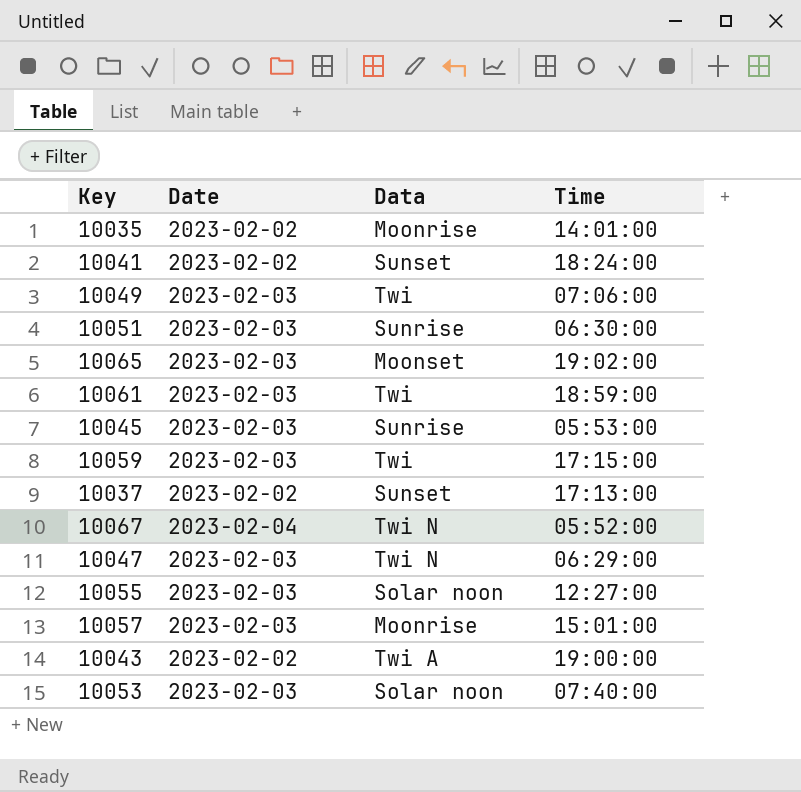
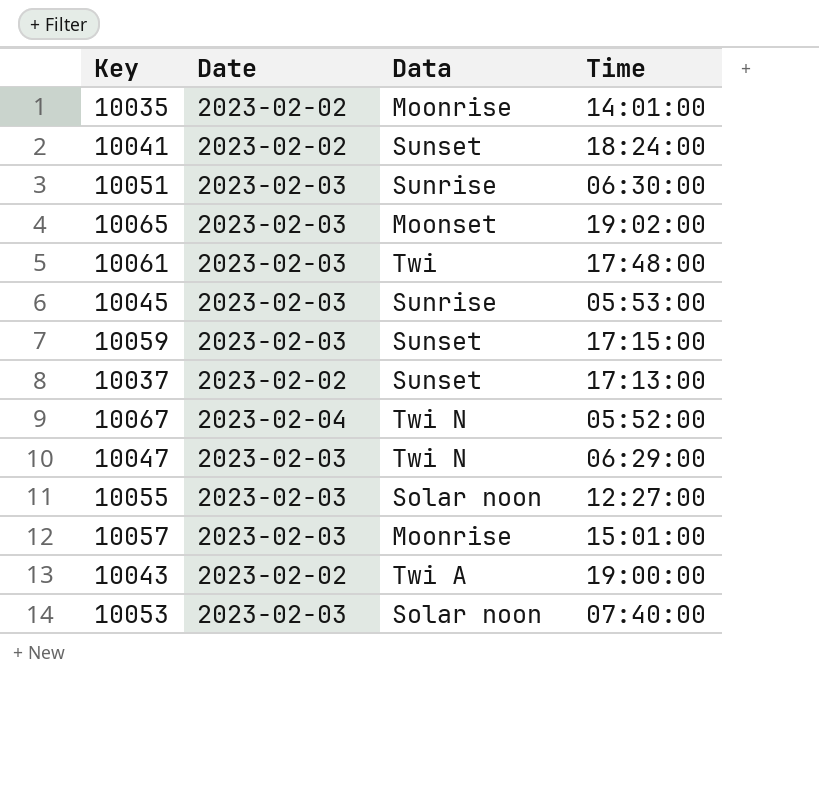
row 10049: 2023-02-03 | Twi | 07:06:00 -> none
10061 | Time: 18:59:00 -> 17:48:00
10059 | Data: Twi -> Sunset

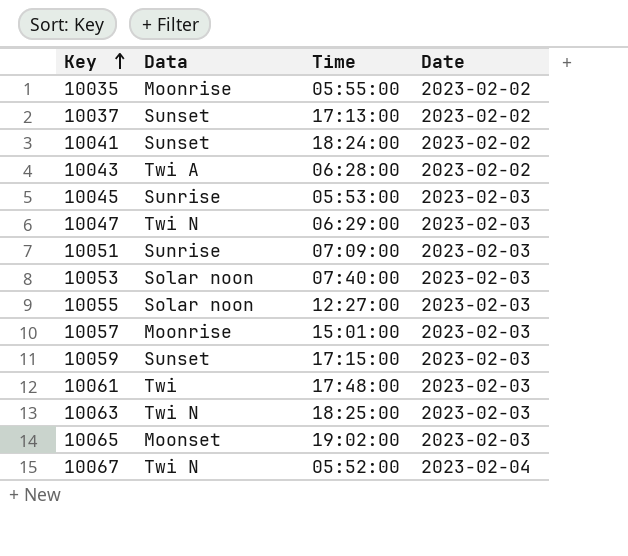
row order: none -> Key ascending
column Date | position: 2 -> 4
10035 | Time: 14:01:00 -> 05:55:00
10043 | Time: 19:00:00 -> 06:28:00
10051 | Time: 06:30:00 -> 07:09:00
row 10063: none -> Twi N | 18:25:00 | 2023-02-03

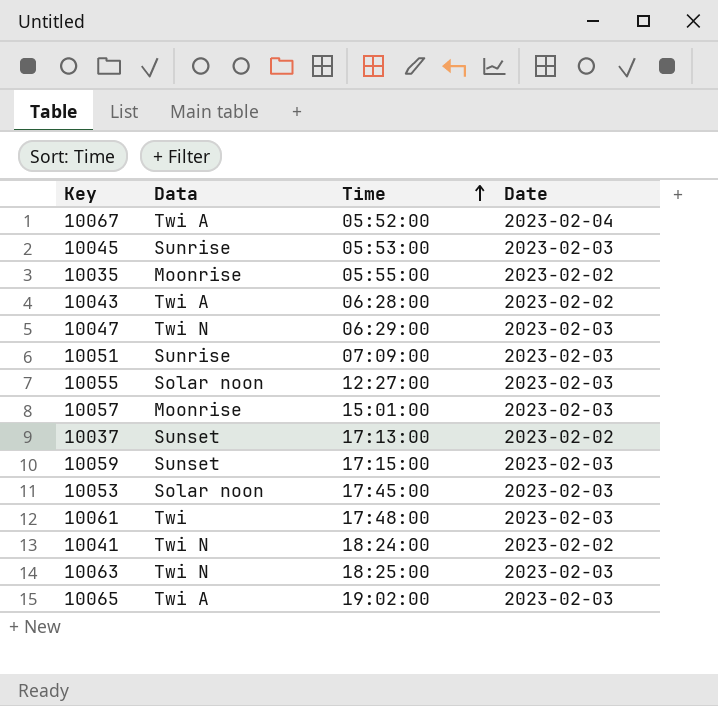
row order: Key ascending -> Time ascending
10067 | Data: Twi N -> Twi A
10053 | Time: 07:40:00 -> 17:45:00
10041 | Data: Sunset -> Twi N
10065 | Data: Moonset -> Twi A

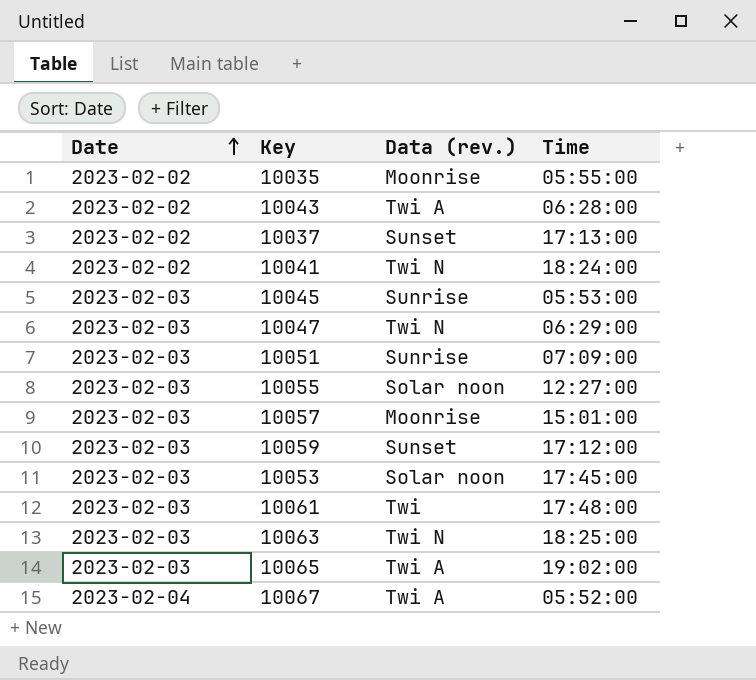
row order: Time ascending -> Date ascending
column Date | position: 4 -> 1
column name: Data -> Data (rev.)
10059 | Time: 17:15:00 -> 17:12:00

